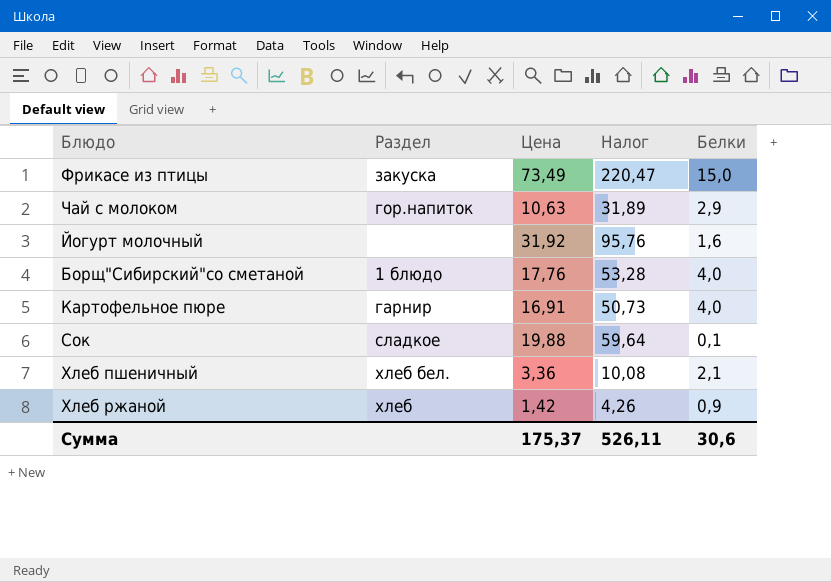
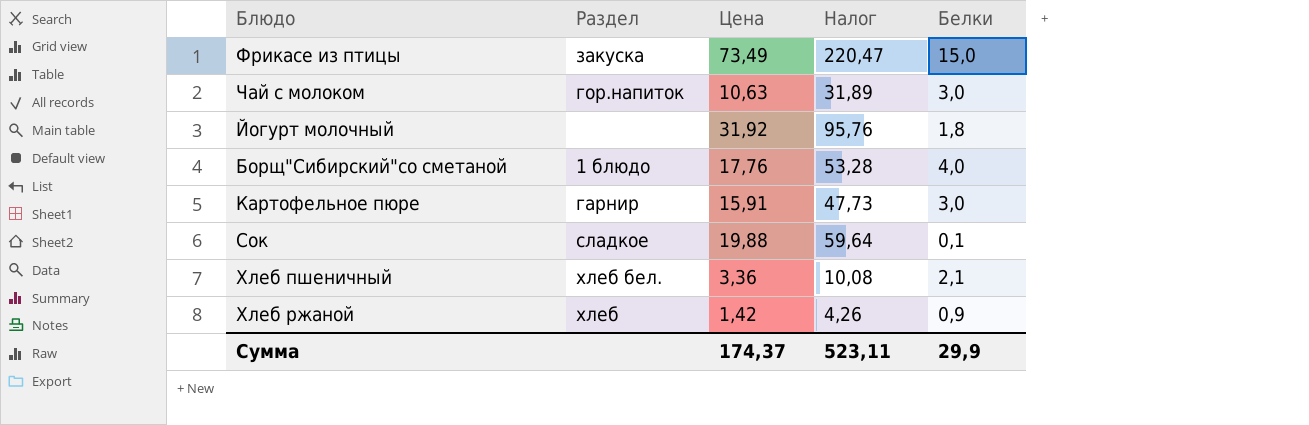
Чай с молоком | Белки: 2,9 -> 3,0
Йогурт молочный | Белки: 1,6 -> 1,8
Картофельное пюре | Цена: 16,91 -> 15,91
Картофельное пюре | Налог: 50,73 -> 47,73
Картофельное пюре | Белки: 4,0 -> 3,0
Сумма | Цена: 175,37 -> 174,37
Сумма | Налог: 526,11 -> 523,11
Сумма | Белки: 30,6 -> 29,9

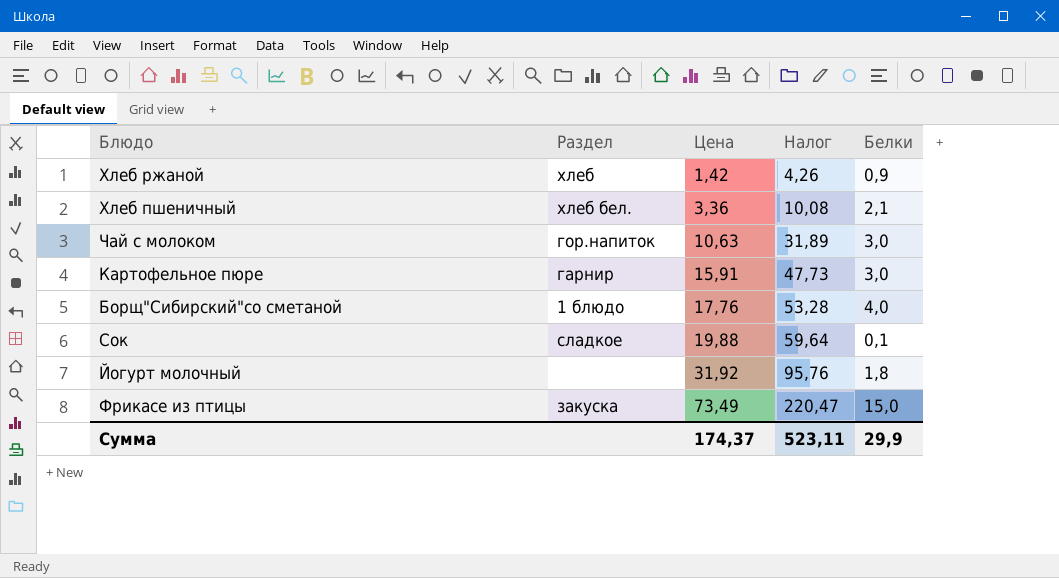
row order: none -> Цена ascending

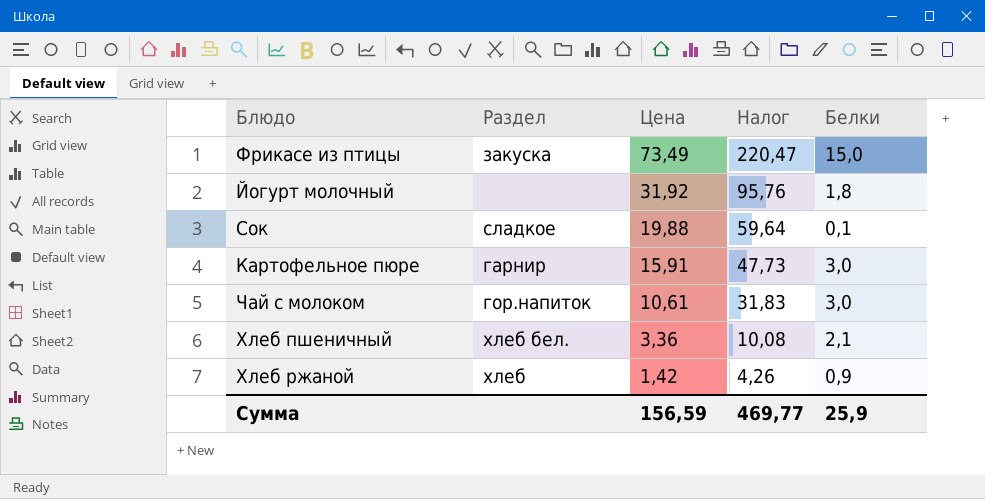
row order: Цена ascending -> Цена descending
row Борщ"Сибирский"со сметаной: 1 блюдо | 17,76 | 53,28 | 4,0 -> none
Чай с молоком | Цена: 10,63 -> 10,61
Чай с молоком | Налог: 31,89 -> 31,83
Сумма | Цена: 174,37 -> 156,59
Сумма | Налог: 523,11 -> 469,77
Сумма | Белки: 29,9 -> 25,9

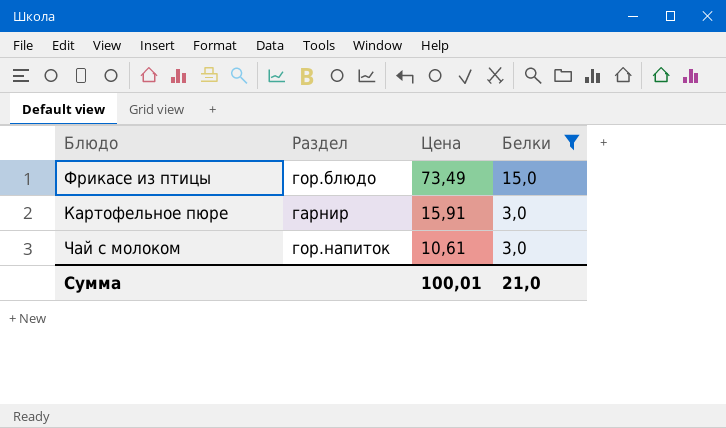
filter: none -> Белки >= 3,0
column Налог | formula: [Цена] * 3 -> none
Фрикасе из птицы | Раздел: закуска -> гор.блюдо
Сумма | Цена: 156,59 -> 100,01
Сумма | Белки: 25,9 -> 21,0

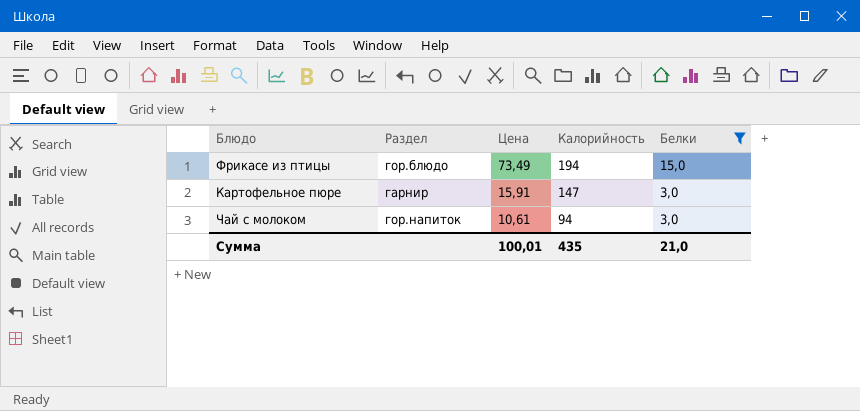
column Калорийность | position: none -> 4

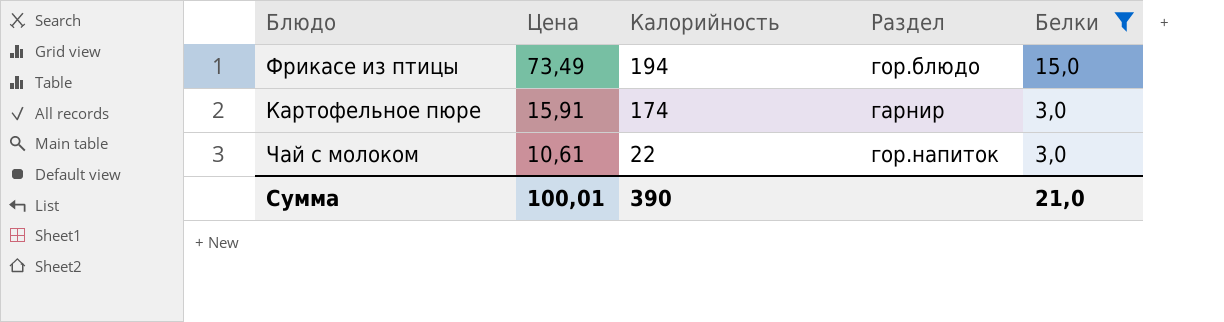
column Раздел | position: 2 -> 4
Картофельное пюре | Калорийность: 147 -> 174
Чай с молоком | Калорийность: 94 -> 22
Сумма | Калорийность: 435 -> 390

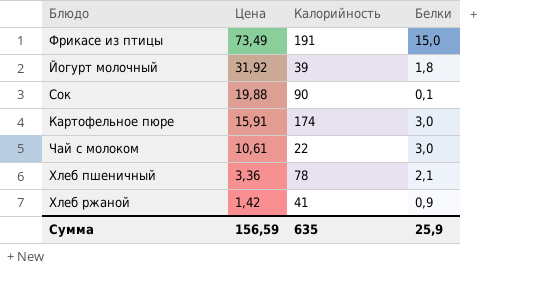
filter: Белки >= 3,0 -> none
column Раздел | position: 4 -> none
Фрикасе из птицы | Калорийность: 194 -> 191
Сумма | Цена: 100,01 -> 156,59
Сумма | Калорийность: 390 -> 635
Сумма | Белки: 21,0 -> 25,9

